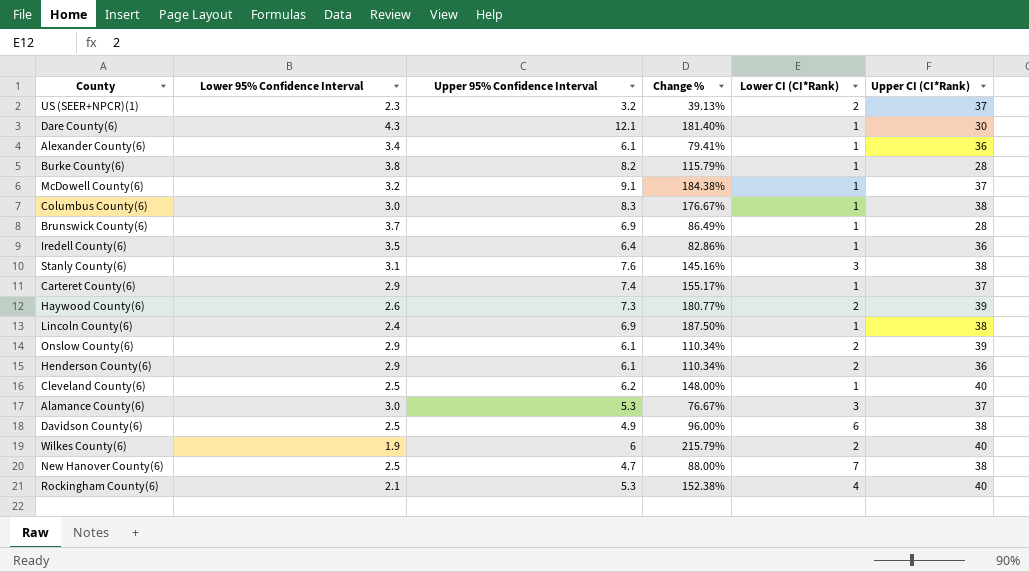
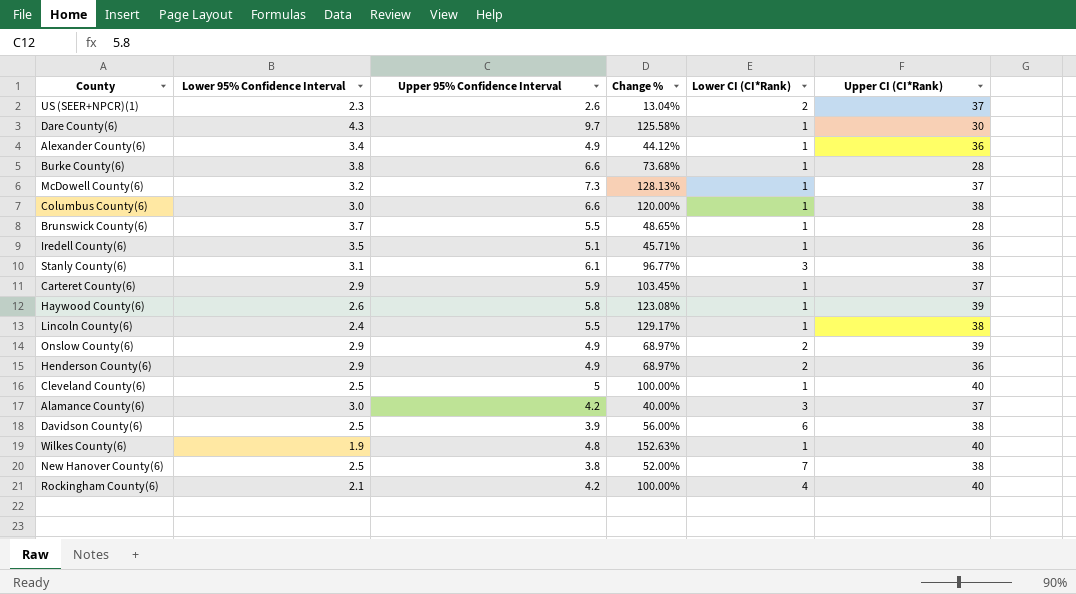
US (SEER+NPCR)(1) | Upper 95% Confidence Interval: 3.2 -> 2.6
US (SEER+NPCR)(1) | Change %: 39.13% -> 13.04%
Dare County(6) | Upper 95% Confidence Interval: 12.1 -> 9.7
Dare County(6) | Change %: 181.40% -> 125.58%
Alexander County(6) | Upper 95% Confidence Interval: 6.1 -> 4.9
Alexander County(6) | Change %: 79.41% -> 44.12%
Burke County(6) | Upper 95% Confidence Interval: 8.2 -> 6.6
Burke County(6) | Change %: 115.79% -> 73.68%
McDowell County(6) | Upper 95% Confidence Interval: 9.1 -> 7.3
McDowell County(6) | Change %: 184.38% -> 128.13%
Columbus County(6) | Upper 95% Confidence Interval: 8.3 -> 6.6
Columbus County(6) | Change %: 176.67% -> 120.00%
Brunswick County(6) | Upper 95% Confidence Interval: 6.9 -> 5.5
Brunswick County(6) | Change %: 86.49% -> 48.65%
Iredell County(6) | Upper 95% Confidence Interval: 6.4 -> 5.1
Iredell County(6) | Change %: 82.86% -> 45.71%
Stanly County(6) | Upper 95% Confidence Interval: 7.6 -> 6.1
Stanly County(6) | Change %: 145.16% -> 96.77%
Carteret County(6) | Upper 95% Confidence Interval: 7.4 -> 5.9
Carteret County(6) | Change %: 155.17% -> 103.45%
Haywood County(6) | Upper 95% Confidence Interval: 7.3 -> 5.8
Haywood County(6) | Change %: 180.77% -> 123.08%
Haywood County(6) | Lower CI (CI*Rank): 2 -> 1
Lincoln County(6) | Upper 95% Confidence Interval: 6.9 -> 5.5
Lincoln County(6) | Change %: 187.50% -> 129.17%
Onslow County(6) | Upper 95% Confidence Interval: 6.1 -> 4.9
Onslow County(6) | Change %: 110.34% -> 68.97%
Henderson County(6) | Upper 95% Confidence Interval: 6.1 -> 4.9
Henderson County(6) | Change %: 110.34% -> 68.97%
Cleveland County(6) | Upper 95% Confidence Interval: 6.2 -> 5
Cleveland County(6) | Change %: 148.00% -> 100.00%
Alamance County(6) | Upper 95% Confidence Interval: 5.3 -> 4.2
Alamance County(6) | Change %: 76.67% -> 40.00%
Davidson County(6) | Upper 95% Confidence Interval: 4.9 -> 3.9
Davidson County(6) | Change %: 96.00% -> 56.00%
Wilkes County(6) | Upper 95% Confidence Interval: 6 -> 4.8
Wilkes County(6) | Change %: 215.79% -> 152.63%
Wilkes County(6) | Lower CI (CI*Rank): 2 -> 1
New Hanover County(6) | Upper 95% Confidence Interval: 4.7 -> 3.8
New Hanover County(6) | Change %: 88.00% -> 52.00%
Rockingham County(6) | Upper 95% Confidence Interval: 5.3 -> 4.2
Rockingham County(6) | Change %: 152.38% -> 100.00%

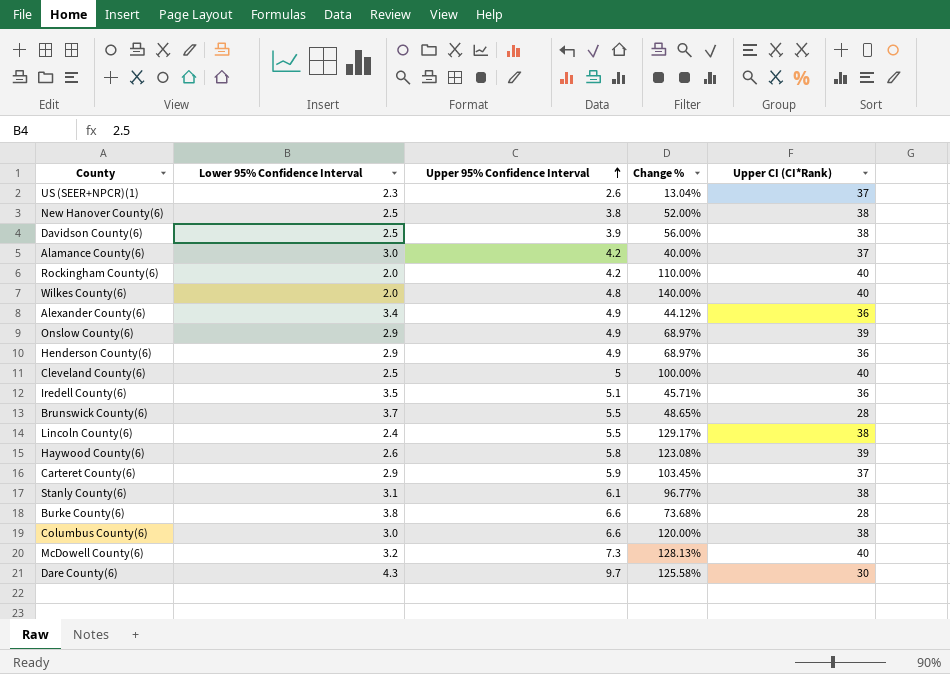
row order: none -> Upper 95% Confidence Interval ascending
column Lower CI (CI*Rank) | position: 5 -> none
Rockingham County(6) | Lower 95% Confidence Interval: 2.1 -> 2.0
Rockingham County(6) | Change %: 100.00% -> 110.00%
Wilkes County(6) | Lower 95% Confidence Interval: 1.9 -> 2.0
Wilkes County(6) | Change %: 152.63% -> 140.00%
McDowell County(6) | Upper CI (CI*Rank): 37 -> 40

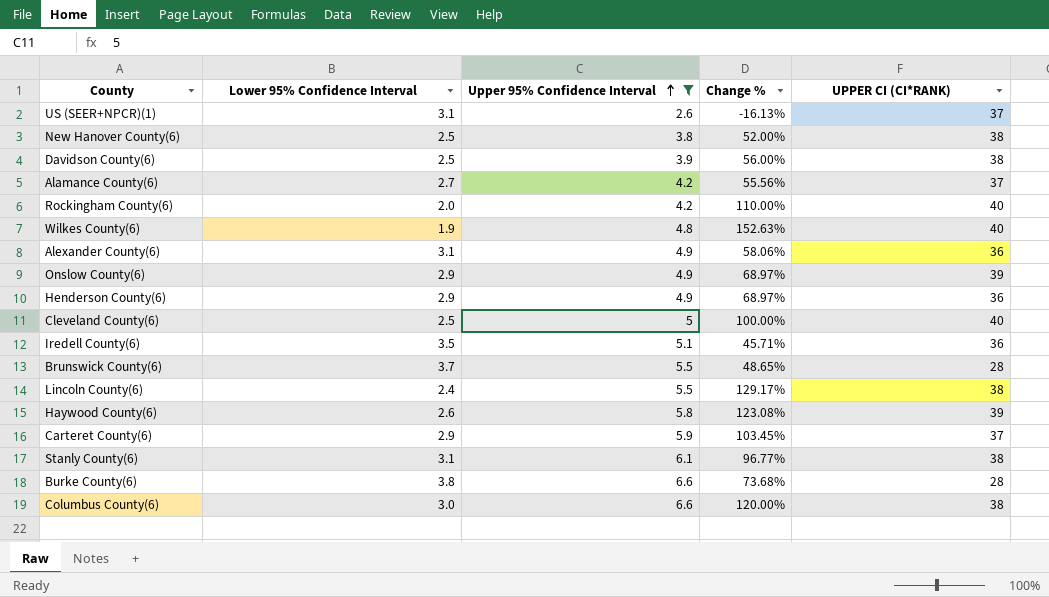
filter: none -> Upper 95% Confidence Interval <= 6.6
column name: Upper CI (CI*Rank) -> UPPER CI (CI*RANK)
US (SEER+NPCR)(1) | Lower 95% Confidence Interval: 2.3 -> 3.1
US (SEER+NPCR)(1) | Change %: 13.04% -> -16.13%
Alamance County(6) | Lower 95% Confidence Interval: 3.0 -> 2.7
Alamance County(6) | Change %: 40.00% -> 55.56%
Wilkes County(6) | Lower 95% Confidence Interval: 2.0 -> 1.9
Wilkes County(6) | Change %: 140.00% -> 152.63%
Alexander County(6) | Lower 95% Confidence Interval: 3.4 -> 3.1
Alexander County(6) | Change %: 44.12% -> 58.06%

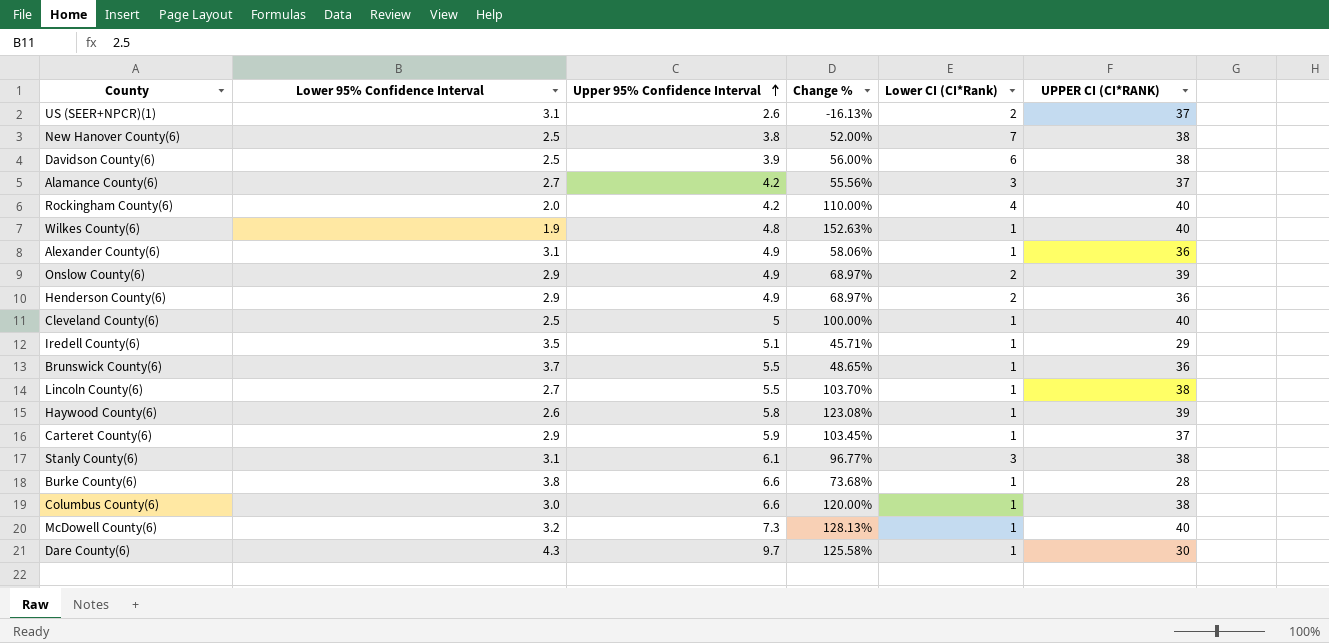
filter: Upper 95% Confidence Interval <= 6.6 -> none
column Lower CI (CI*Rank) | position: none -> 5
Iredell County(6) | UPPER CI (CI*RANK): 36 -> 29
Brunswick County(6) | UPPER CI (CI*RANK): 28 -> 36
Lincoln County(6) | Lower 95% Confidence Interval: 2.4 -> 2.7
Lincoln County(6) | Change %: 129.17% -> 103.70%

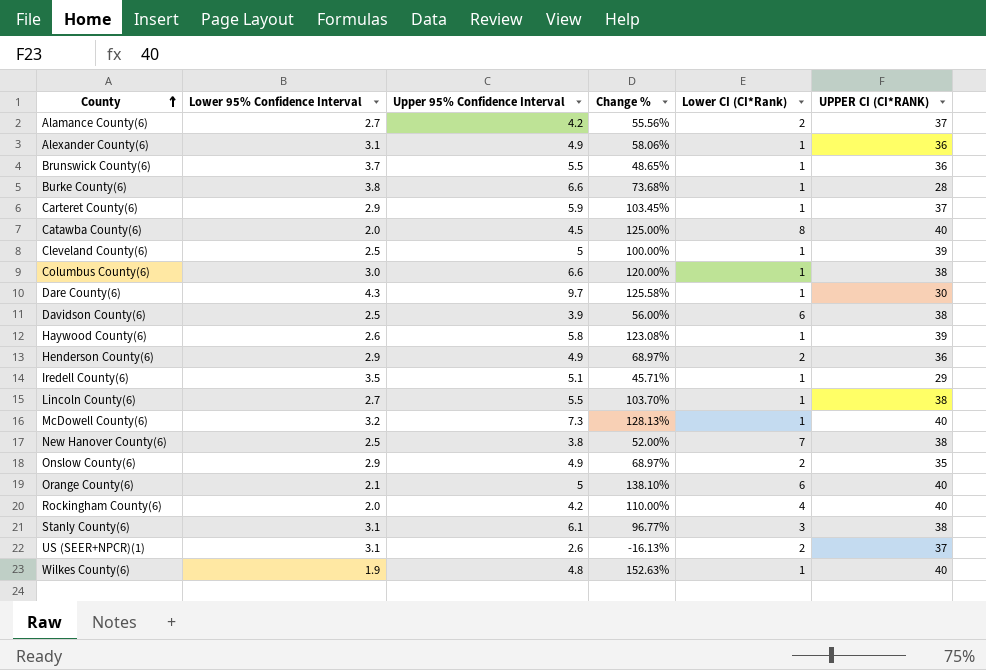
row order: Upper 95% Confidence Interval ascending -> County ascending
Alamance County(6) | Lower CI (CI*Rank): 3 -> 2
row Catawba County(6): none -> 2.0 | 4.5 | 125.00% | 8 | 40
Cleveland County(6) | UPPER CI (CI*RANK): 40 -> 39
Onslow County(6) | UPPER CI (CI*RANK): 39 -> 35
row Orange County(6): none -> 2.1 | 5 | 138.10% | 6 | 40

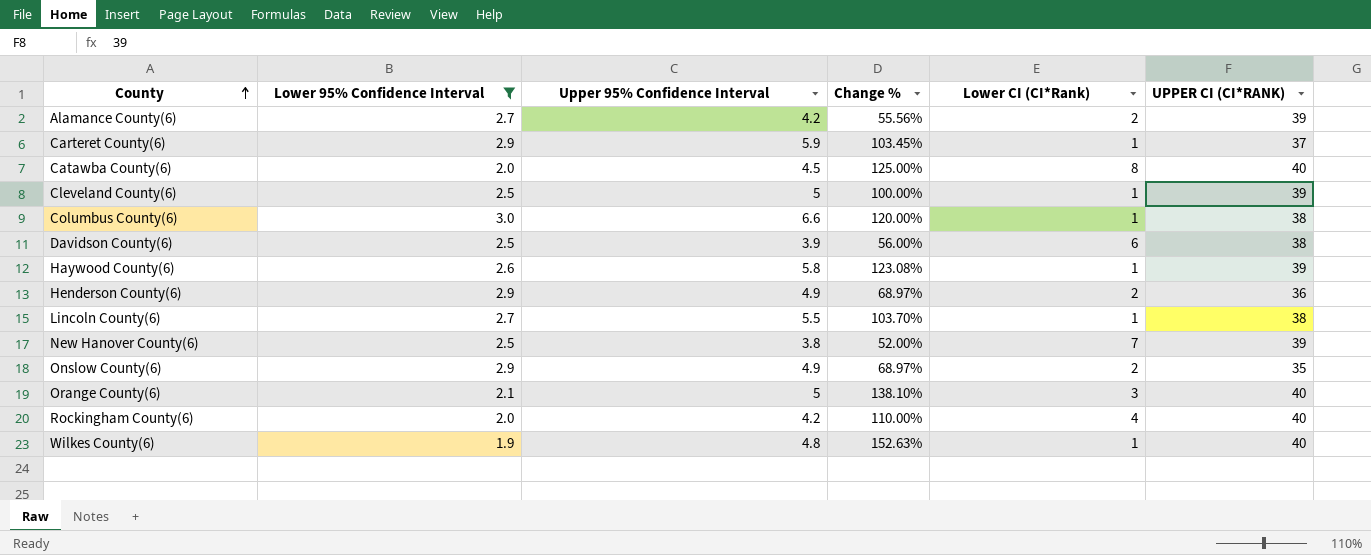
filter: none -> Lower 95% Confidence Interval <= 3.0
Alamance County(6) | UPPER CI (CI*RANK): 37 -> 39
New Hanover County(6) | UPPER CI (CI*RANK): 38 -> 39
Orange County(6) | Lower CI (CI*Rank): 6 -> 3

